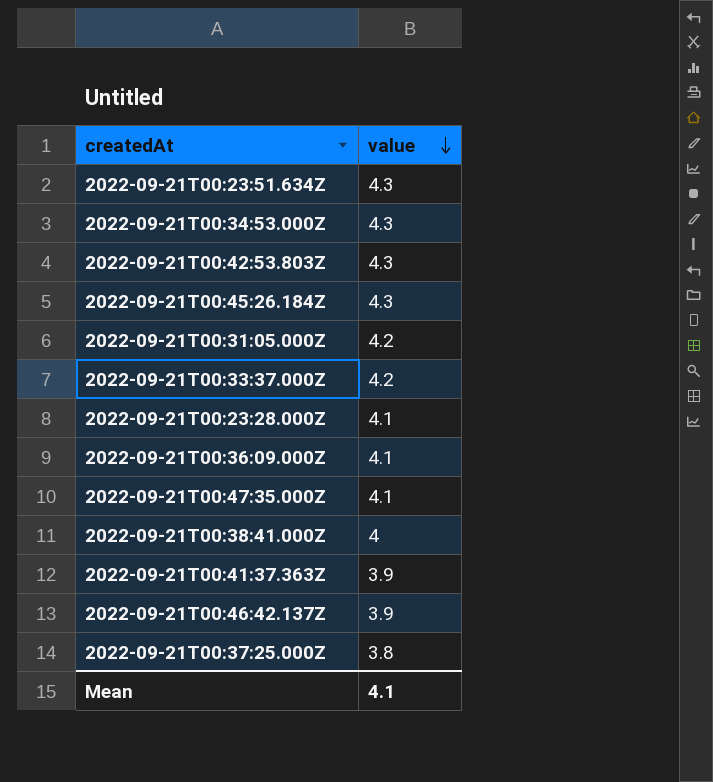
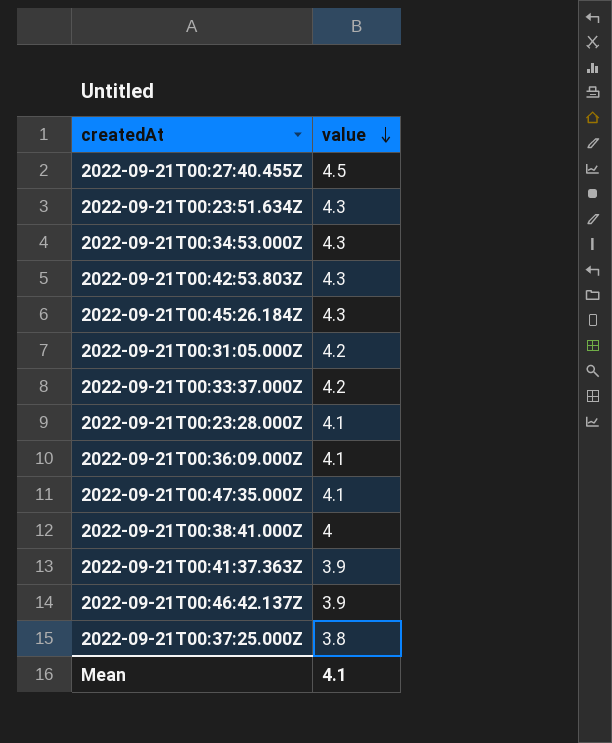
row 2022-09-21T00:27:40.455Z: none -> 4.5

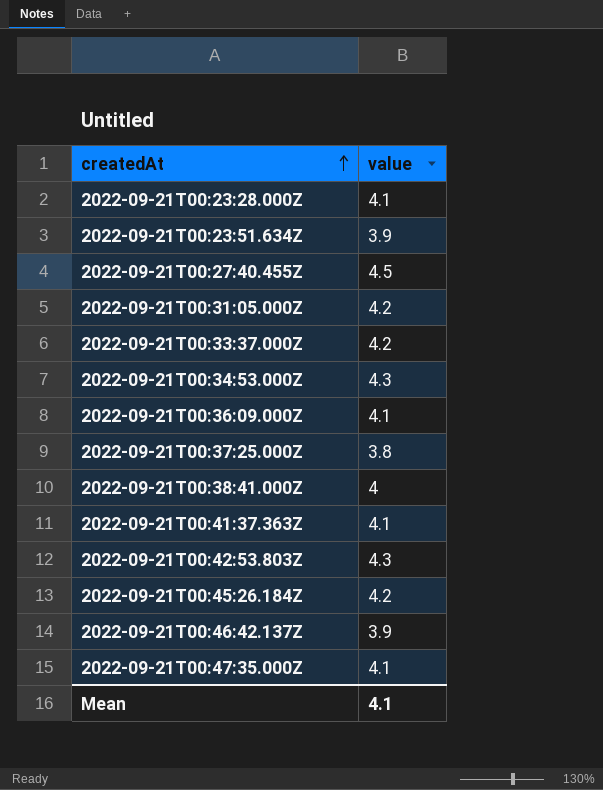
row order: value descending -> createdAt ascending
2022-09-21T00:23:51.634Z | value: 4.3 -> 3.9
2022-09-21T00:41:37.363Z | value: 3.9 -> 4.1
2022-09-21T00:45:26.184Z | value: 4.3 -> 4.2

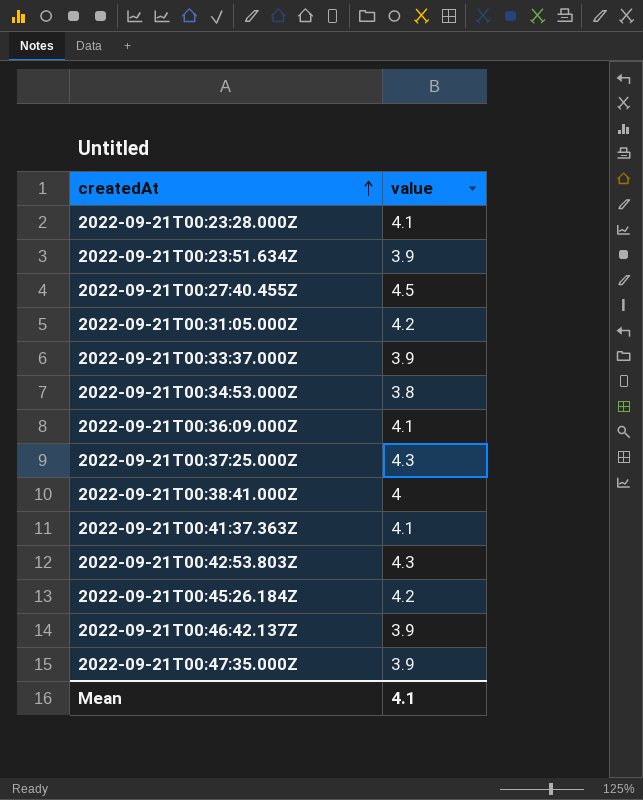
2022-09-21T00:33:37.000Z | value: 4.2 -> 3.9
2022-09-21T00:34:53.000Z | value: 4.3 -> 3.8
2022-09-21T00:37:25.000Z | value: 3.8 -> 4.3
2022-09-21T00:47:35.000Z | value: 4.1 -> 3.9

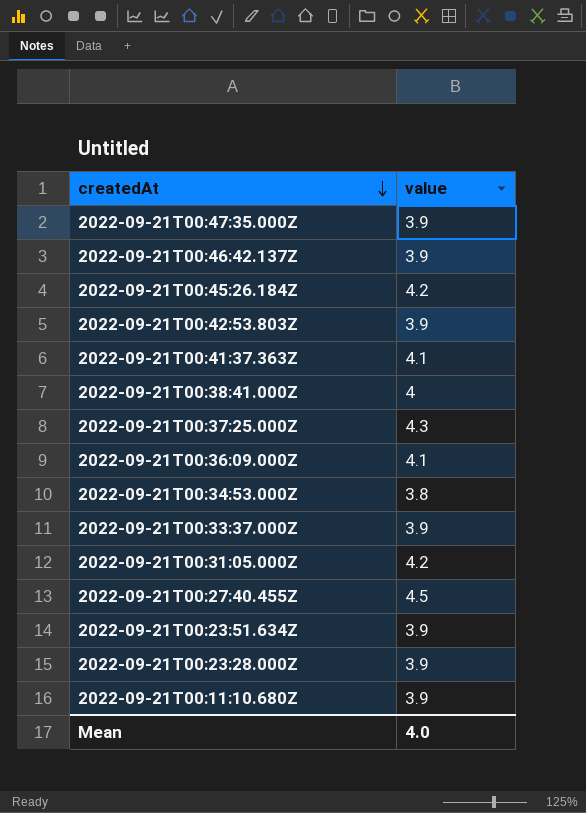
row order: createdAt ascending -> createdAt descending
2022-09-21T00:42:53.803Z | value: 4.3 -> 3.9
2022-09-21T00:23:28.000Z | value: 4.1 -> 3.9
row 2022-09-21T00:11:10.680Z: none -> 3.9
Mean | value: 4.1 -> 4.0

